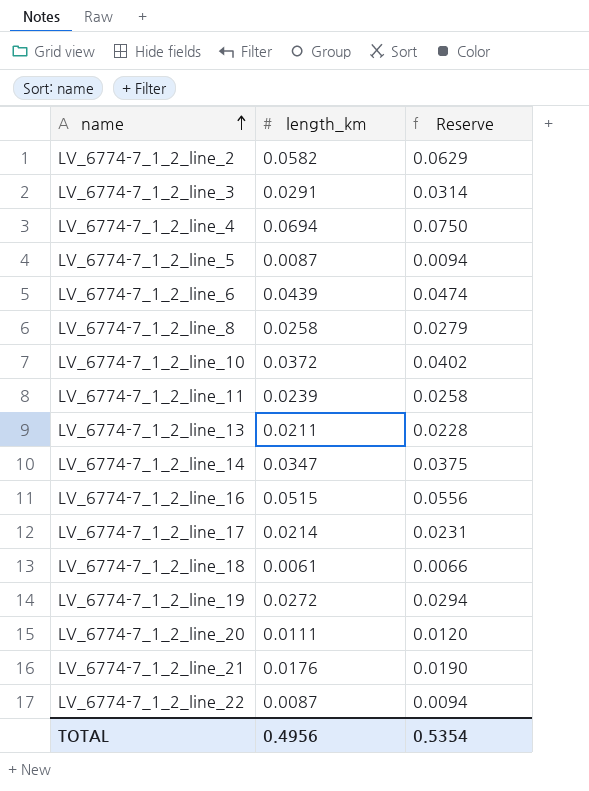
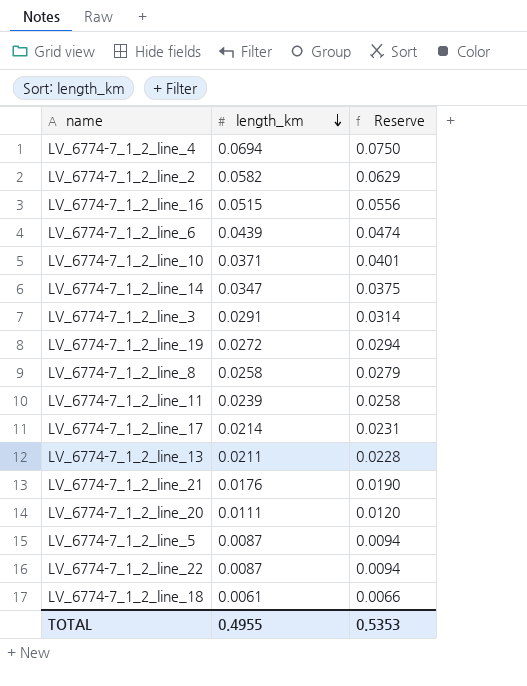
row order: name ascending -> length_km descending
LV_6774-7_1_2_line_10 | length_km: 0.0372 -> 0.0371
LV_6774-7_1_2_line_10 | Reserve: 0.0402 -> 0.0401
TOTAL | length_km: 0.4956 -> 0.4955
TOTAL | Reserve: 0.5354 -> 0.5353

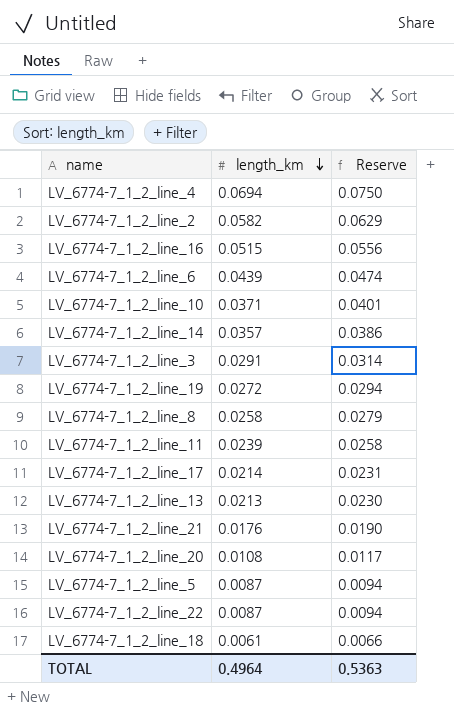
LV_6774-7_1_2_line_14 | length_km: 0.0347 -> 0.0357
LV_6774-7_1_2_line_14 | Reserve: 0.0375 -> 0.0386
LV_6774-7_1_2_line_13 | length_km: 0.0211 -> 0.0213
LV_6774-7_1_2_line_13 | Reserve: 0.0228 -> 0.0230
LV_6774-7_1_2_line_20 | length_km: 0.0111 -> 0.0108
LV_6774-7_1_2_line_20 | Reserve: 0.0120 -> 0.0117
TOTAL | length_km: 0.4955 -> 0.4964
TOTAL | Reserve: 0.5353 -> 0.5363

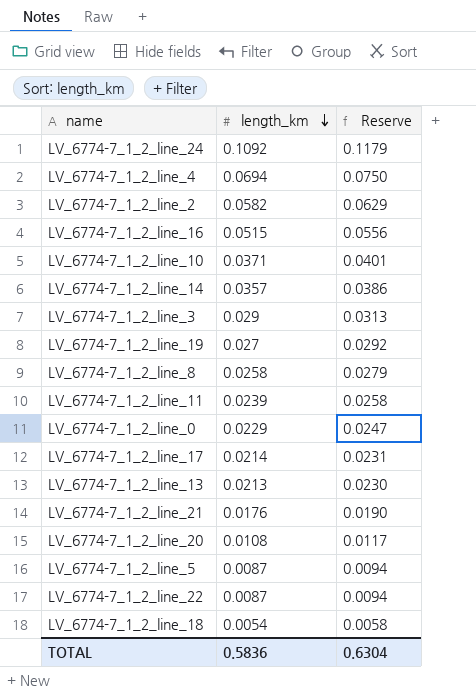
row LV_6774-7_1_2_line_6: 0.0439 | 0.0474 -> none
row LV_6774-7_1_2_line_24: none -> 0.1092 | 0.1179
LV_6774-7_1_2_line_3 | length_km: 0.0291 -> 0.029
LV_6774-7_1_2_line_3 | Reserve: 0.0314 -> 0.0313
LV_6774-7_1_2_line_19 | length_km: 0.0272 -> 0.027
LV_6774-7_1_2_line_19 | Reserve: 0.0294 -> 0.0292
row LV_6774-7_1_2_line_0: none -> 0.0229 | 0.0247
LV_6774-7_1_2_line_18 | length_km: 0.0061 -> 0.0054
LV_6774-7_1_2_line_18 | Reserve: 0.0066 -> 0.0058
TOTAL | length_km: 0.4964 -> 0.5836
TOTAL | Reserve: 0.5363 -> 0.6304

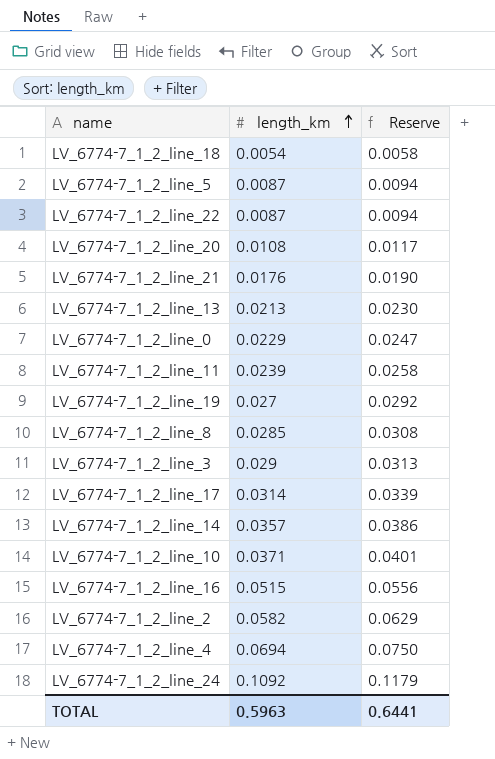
row order: length_km descending -> length_km ascending
LV_6774-7_1_2_line_8 | length_km: 0.0258 -> 0.0285
LV_6774-7_1_2_line_8 | Reserve: 0.0279 -> 0.0308
LV_6774-7_1_2_line_17 | length_km: 0.0214 -> 0.0314
LV_6774-7_1_2_line_17 | Reserve: 0.0231 -> 0.0339
TOTAL | length_km: 0.5836 -> 0.5963
TOTAL | Reserve: 0.6304 -> 0.6441

